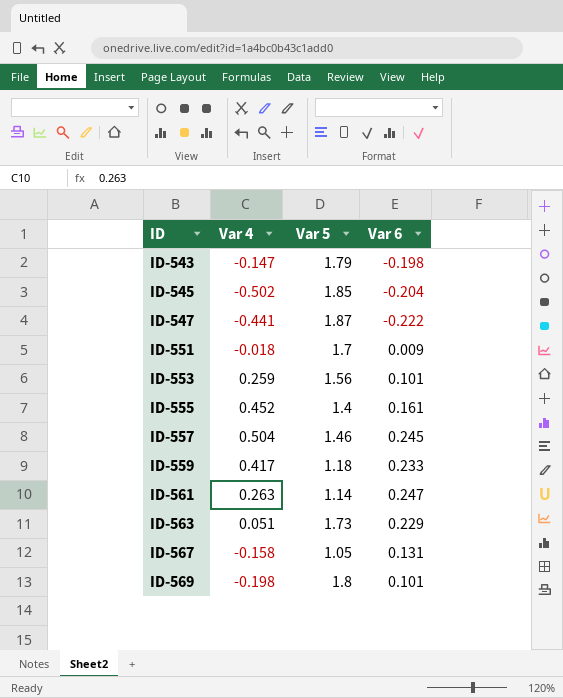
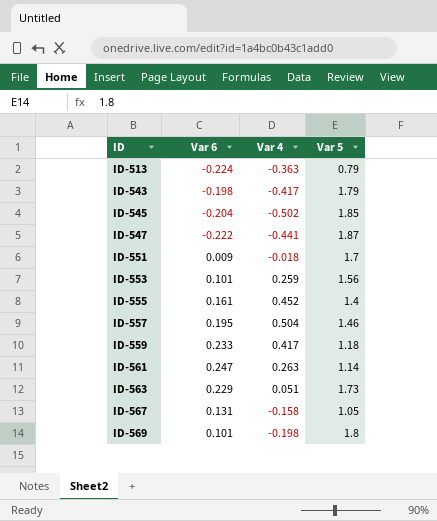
column Var 6 | position: 4 -> 2
row ID-513: none -> -0.224 | -0.363 | 0.79
ID-543 | Var 4: -0.147 -> -0.417
ID-557 | Var 6: 0.245 -> 0.195

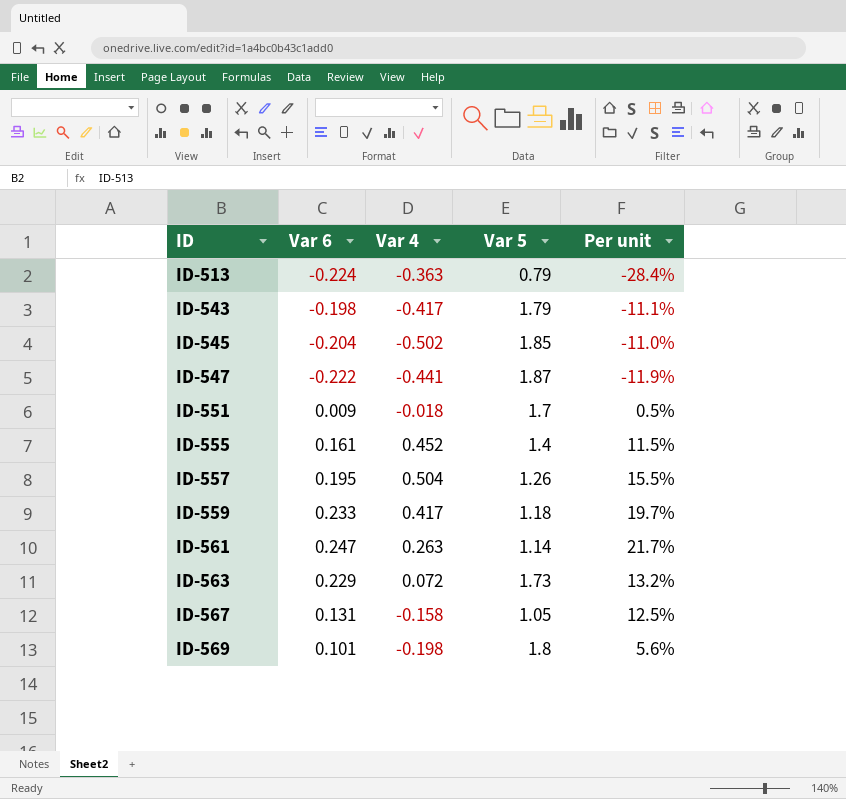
column Per unit | formula: none -> [Var 6] / [Var 5]
row ID-553: 0.101 | 0.259 | 1.56 -> none
ID-557 | Var 5: 1.46 -> 1.26
ID-563 | Var 4: 0.051 -> 0.072

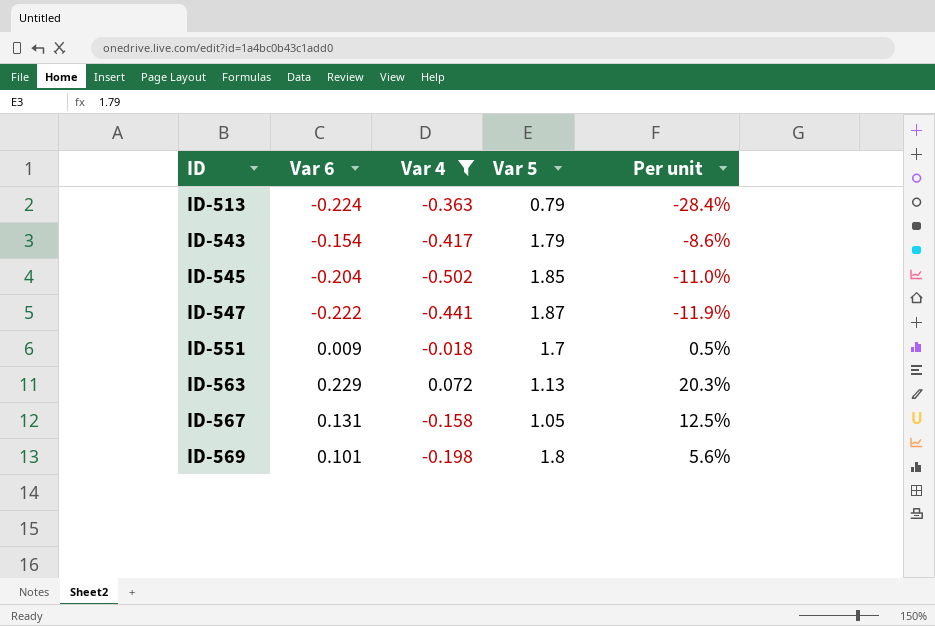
filter: none -> Var 4 <= 0.072
ID-543 | Var 6: -0.198 -> -0.154
ID-543 | Per unit: -11.1% -> -8.6%
ID-563 | Var 5: 1.73 -> 1.13
ID-563 | Per unit: 13.2% -> 20.3%

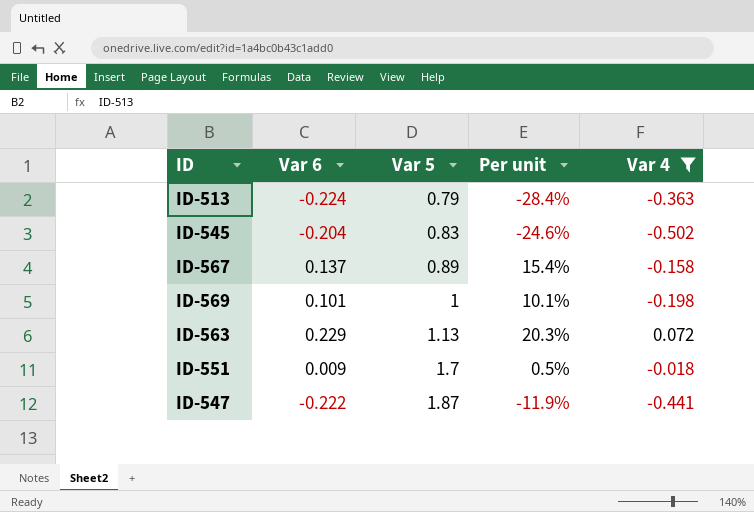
row order: ID ascending -> Var 5 ascending
column Var 4 | position: 3 -> 5
row ID-543: -0.154 | -0.417 | 1.79 | -8.6% -> none
ID-545 | Var 5: 1.85 -> 0.83
ID-545 | Per unit: -11.0% -> -24.6%
ID-567 | Var 6: 0.131 -> 0.137
ID-567 | Var 5: 1.05 -> 0.89
ID-567 | Per unit: 12.5% -> 15.4%
ID-569 | Var 5: 1.8 -> 1
ID-569 | Per unit: 5.6% -> 10.1%

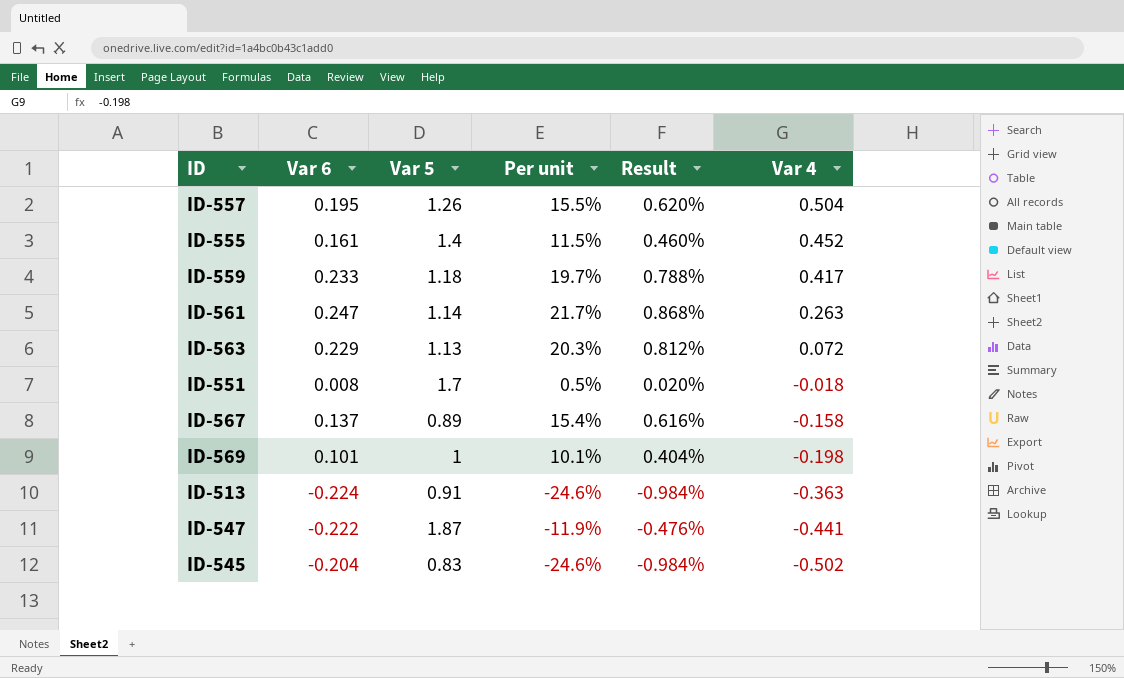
filter: Var 4 <= 0.072 -> none
row order: Var 5 ascending -> Var 4 descending
column Result | formula: none -> [Per unit] * 0.04
ID-551 | Var 6: 0.009 -> 0.008
ID-513 | Var 5: 0.79 -> 0.91
ID-513 | Per unit: -28.4% -> -24.6%

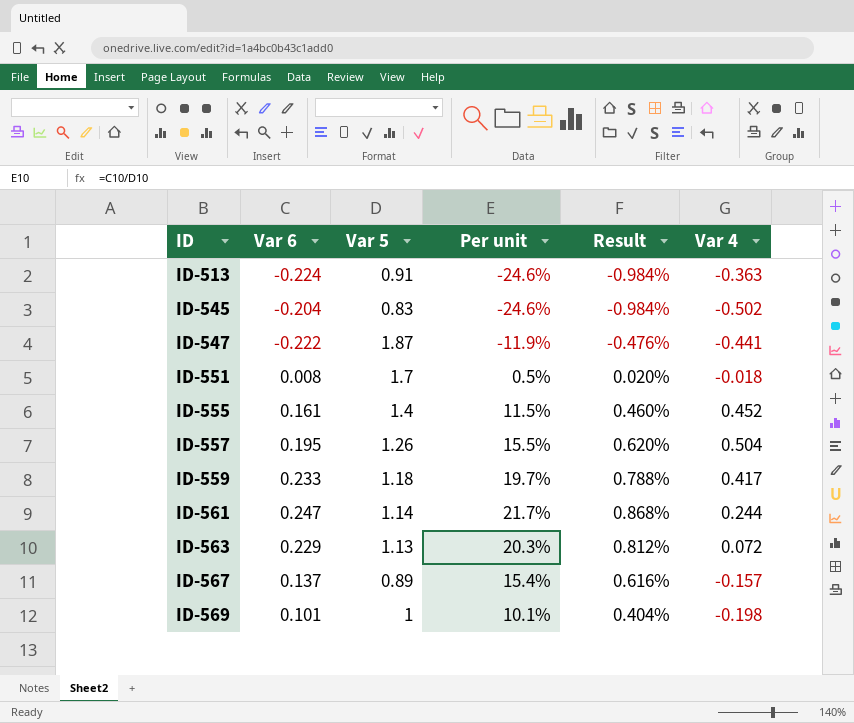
row order: Var 4 descending -> ID ascending
ID-561 | Var 4: 0.263 -> 0.244
ID-567 | Var 4: -0.158 -> -0.157

